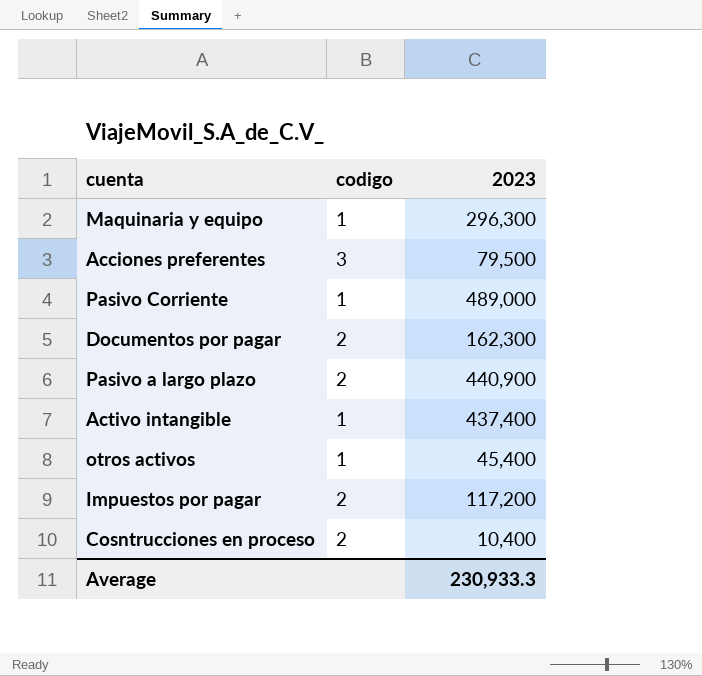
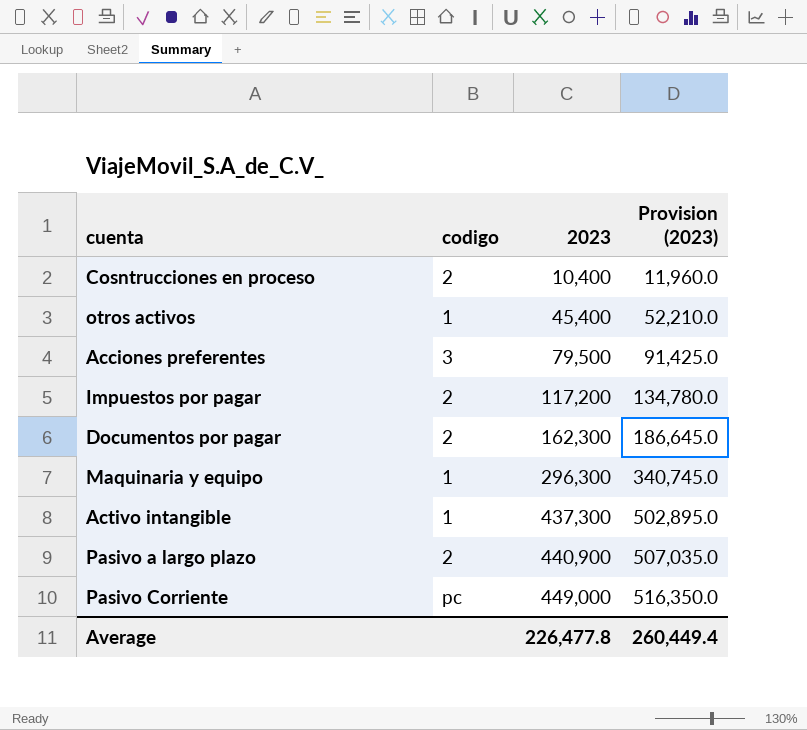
row order: none -> 2023 ascending
column Provision (2023) | formula: none -> [2023] * 1.15
Activo intangible | 2023: 437,400 -> 437,300
Pasivo Corriente | codigo: 1 -> pc
Pasivo Corriente | 2023: 489,000 -> 449,000
Average | 2023: 230,933.3 -> 226,477.8

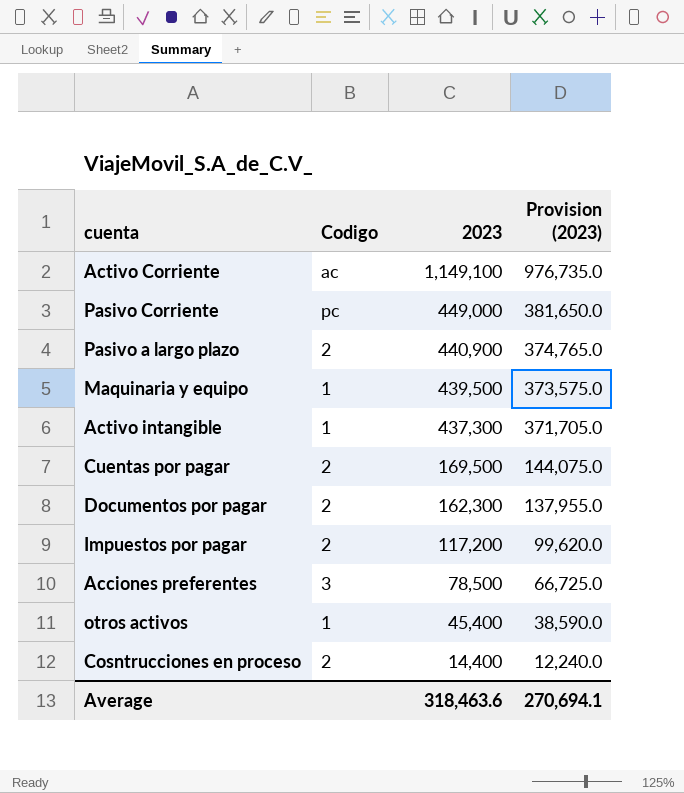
row order: 2023 ascending -> 2023 descending
column name: codigo -> Codigo
column Provision (2023) | formula: [2023] * 1.15 -> [2023] * 0.85
row Activo Corriente: none -> ac | 1,149,100 | 976,735.0
Maquinaria y equipo | 2023: 296,300 -> 439,500
row Cuentas por pagar: none -> 2 | 169,500 | 144,075.0
Acciones preferentes | 2023: 79,500 -> 78,500
Cosntrucciones en proceso | 2023: 10,400 -> 14,400
Average | 2023: 226,477.8 -> 318,463.6
Average | Provision (2023): 260,449.4 -> 270,694.1

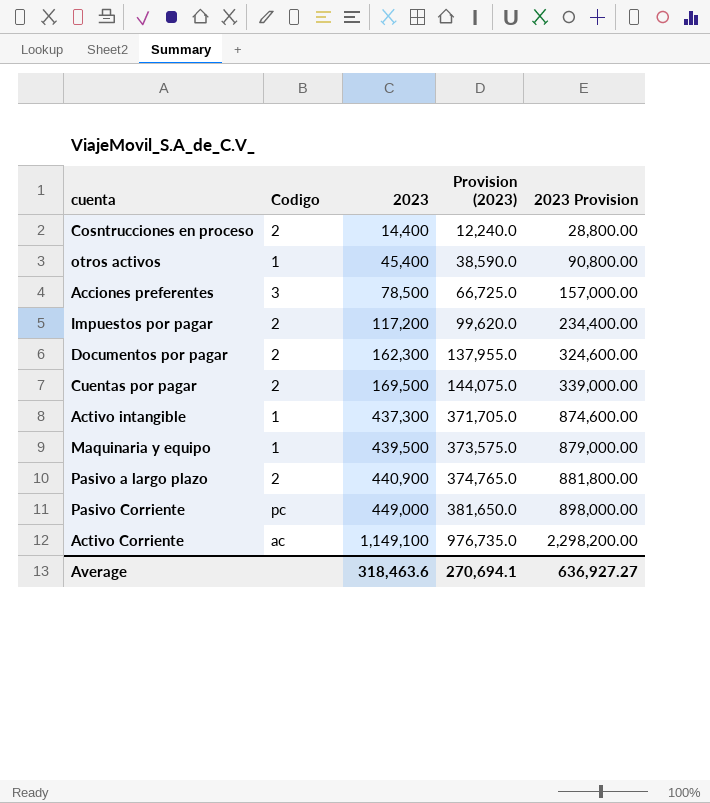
row order: 2023 descending -> 2023 ascending
column 2023 Provision | formula: none -> [2023] * 2

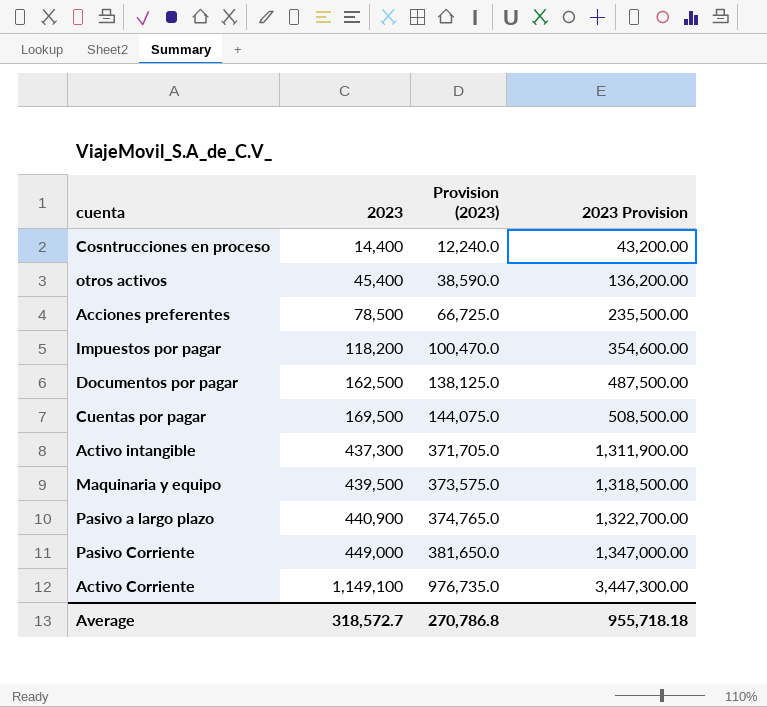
column Codigo | position: 2 -> none
column 2023 Provision | formula: [2023] * 2 -> [2023] * 3
Impuestos por pagar | 2023: 117,200 -> 118,200
Impuestos por pagar | Provision (2023): 99,620.0 -> 100,470.0
Documentos por pagar | 2023: 162,300 -> 162,500
Documentos por pagar | Provision (2023): 137,955.0 -> 138,125.0
Average | 2023: 318,463.6 -> 318,572.7
Average | Provision (2023): 270,694.1 -> 270,786.8
Average | 2023 Provision: 636,927.27 -> 955,718.18

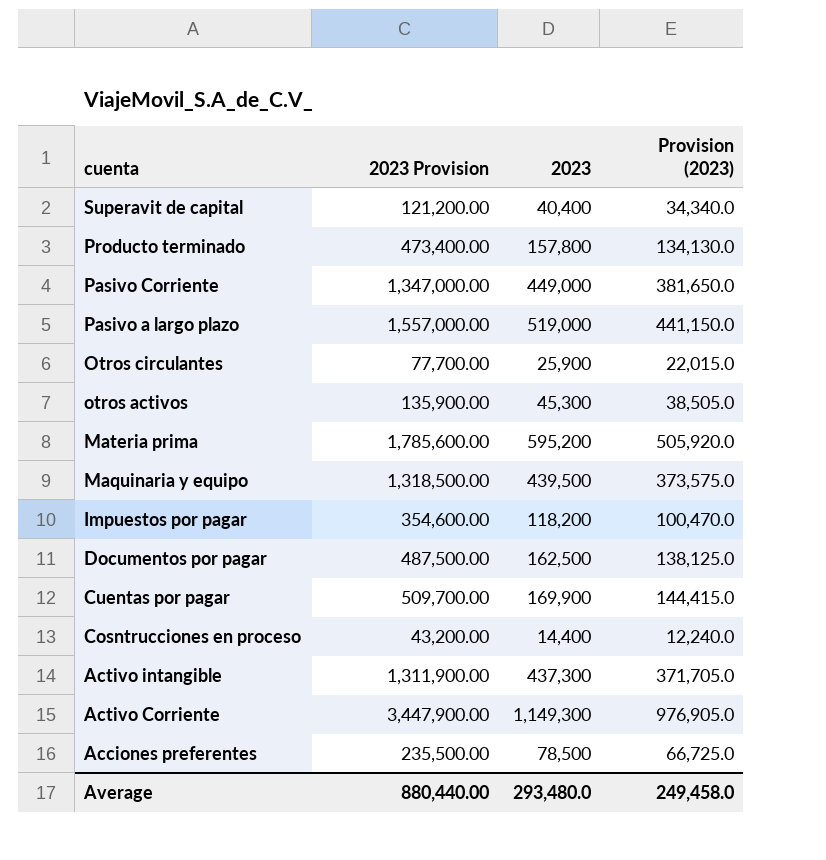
row order: 2023 ascending -> cuenta descending
column 2023 Provision | position: 4 -> 2
row Superavit de capital: none -> 121,200.00 | 40,400 | 34,340.0
row Producto terminado: none -> 473,400.00 | 157,800 | 134,130.0
Pasivo a largo plazo | 2023 Provision: 1,322,700.00 -> 1,557,000.00
Pasivo a largo plazo | 2023: 440,900 -> 519,000
Pasivo a largo plazo | Provision (2023): 374,765.0 -> 441,150.0
row Otros circulantes: none -> 77,700.00 | 25,900 | 22,015.0
otros activos | 2023 Provision: 136,200.00 -> 135,900.00
otros activos | 2023: 45,400 -> 45,300
otros activos | Provision (2023): 38,590.0 -> 38,505.0
row Materia prima: none -> 1,785,600.00 | 595,200 | 505,920.0
Cuentas por pagar | 2023 Provision: 508,500.00 -> 509,700.00
Cuentas por pagar | 2023: 169,500 -> 169,900
Cuentas por pagar | Provision (2023): 144,075.0 -> 144,415.0
Activo Corriente | 2023 Provision: 3,447,300.00 -> 3,447,900.00
Activo Corriente | 2023: 1,149,100 -> 1,149,300
Activo Corriente | Provision (2023): 976,735.0 -> 976,905.0
Average | 2023 Provision: 955,718.18 -> 880,440.00
Average | 2023: 318,572.7 -> 293,480.0
Average | Provision (2023): 270,786.8 -> 249,458.0

